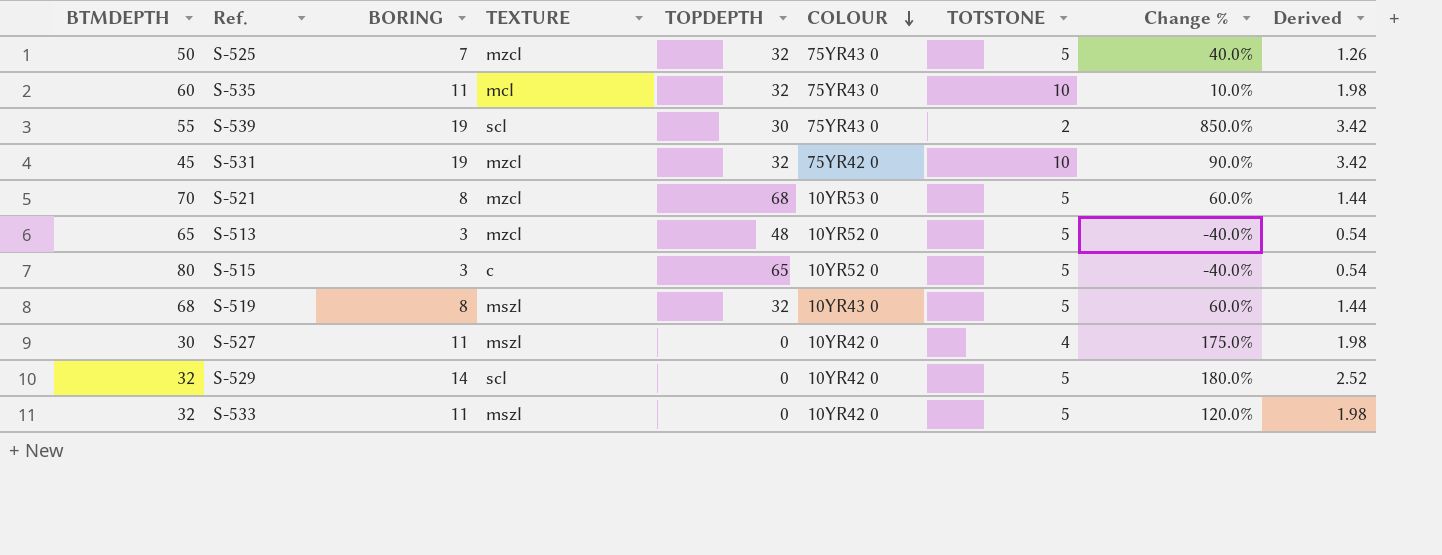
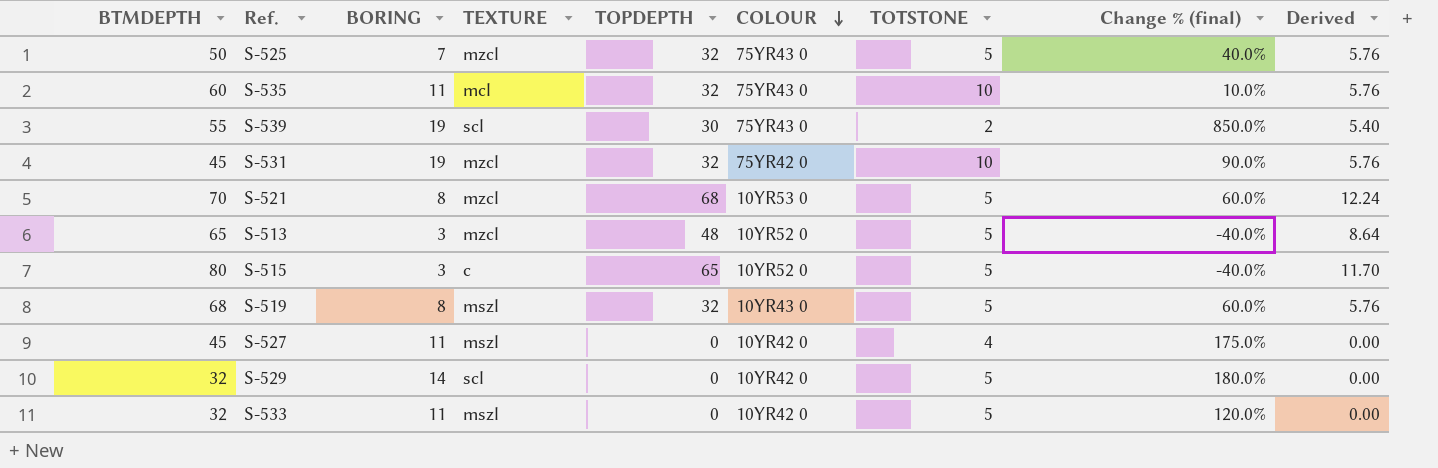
column name: Change % -> Change % (final)
column Derived | formula: [BORING] * 0.18 -> [TOPDEPTH] * 0.18
S-527 | BTMDEPTH: 30 -> 45

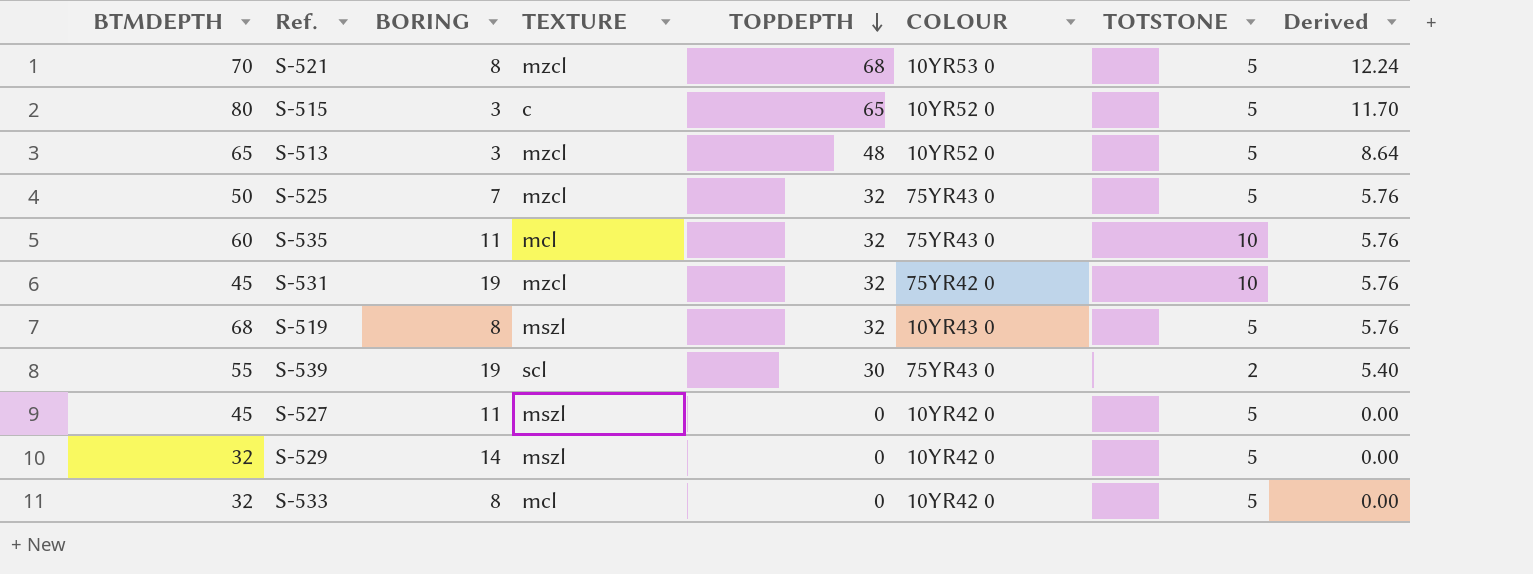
row order: COLOUR descending -> TOPDEPTH descending
column Change % (final) | formula: ([BORING] - [TOTSTONE]) / [TOTSTONE] -> none
S-527 | TOTSTONE: 4 -> 5
S-529 | TEXTURE: scl -> mszl
S-533 | BORING: 11 -> 8
S-533 | TEXTURE: mszl -> mcl

